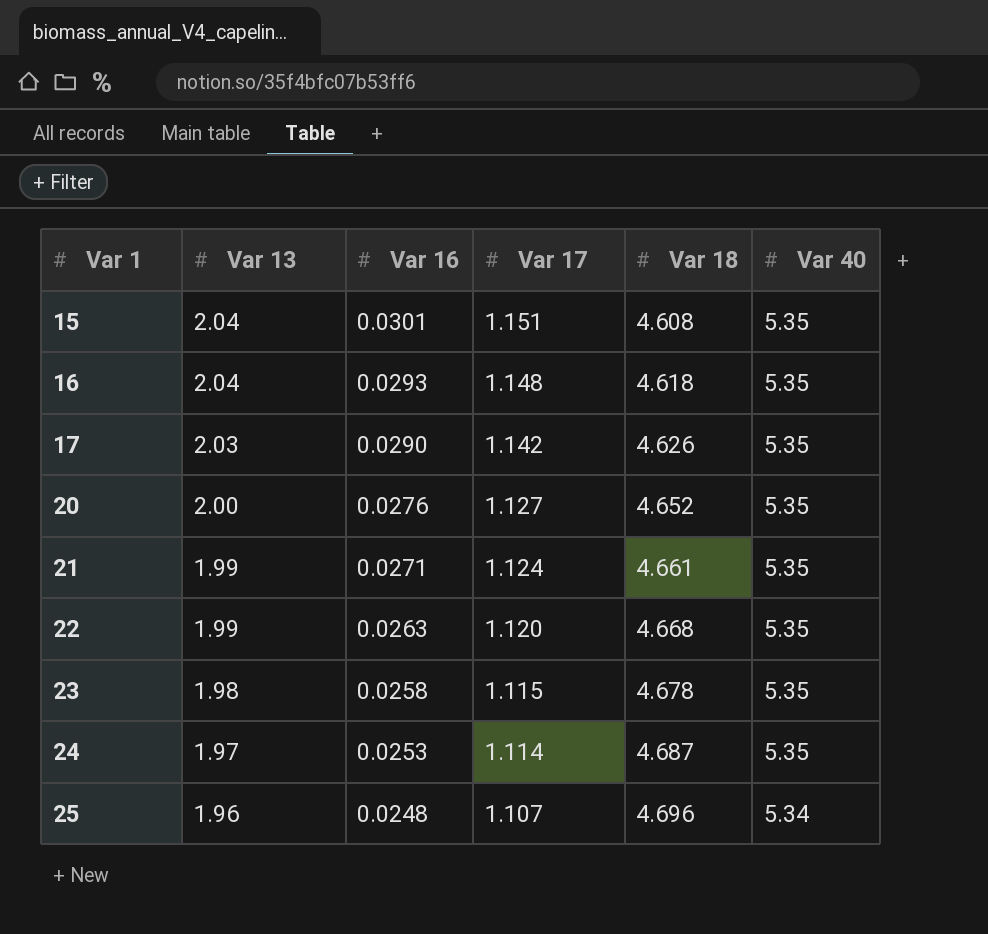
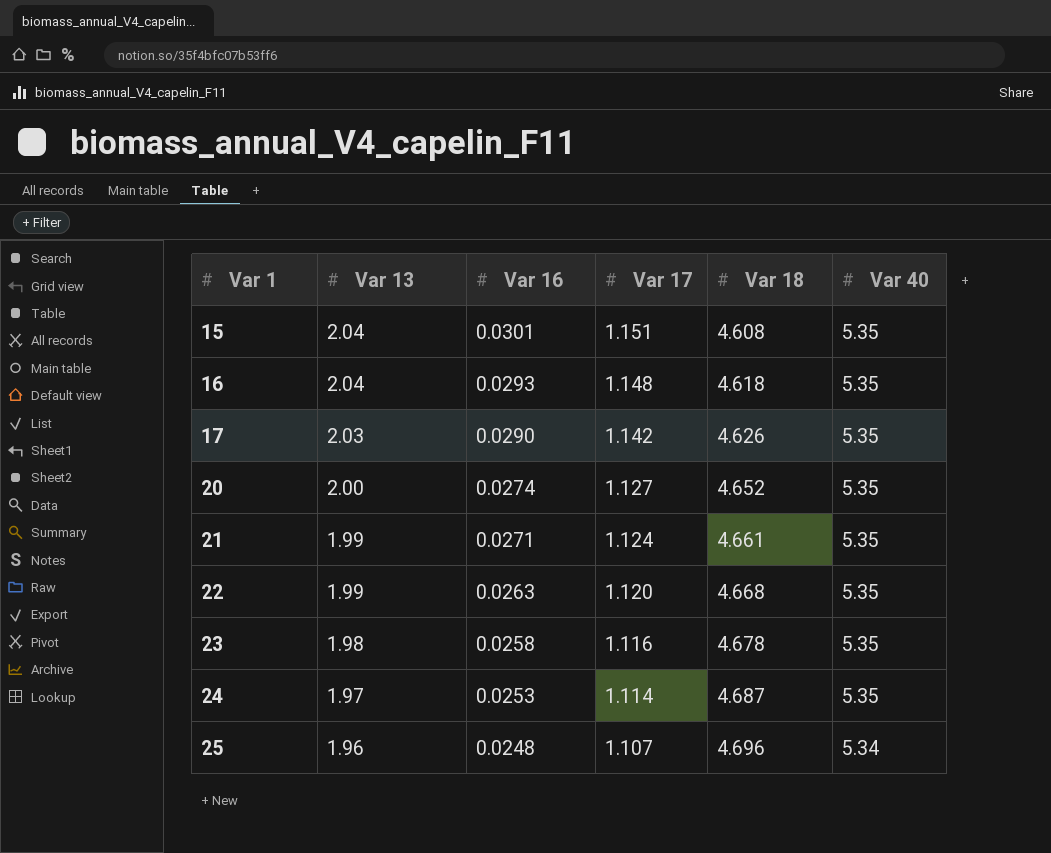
20 | Var 16: 0.0276 -> 0.0274
23 | Var 17: 1.115 -> 1.116

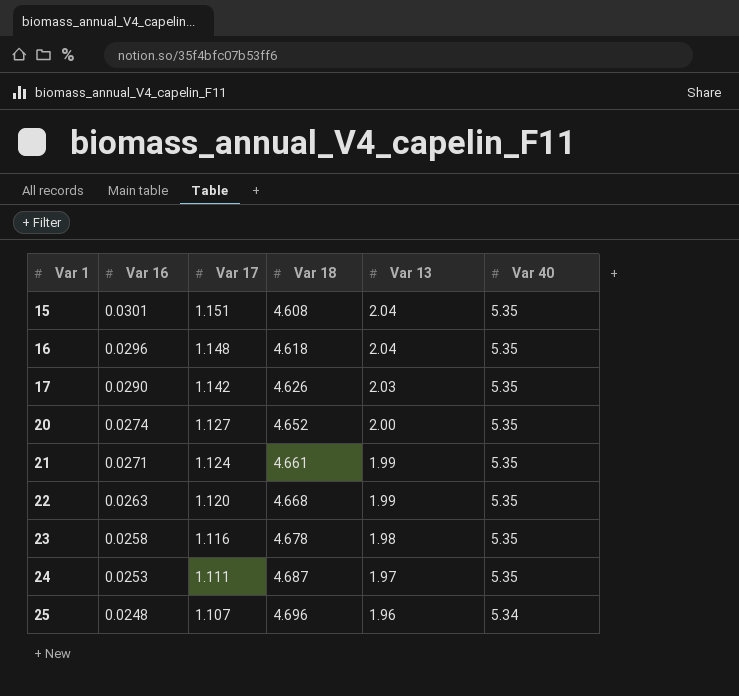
column Var 13 | position: 2 -> 5
16 | Var 16: 0.0293 -> 0.0296
24 | Var 17: 1.114 -> 1.111

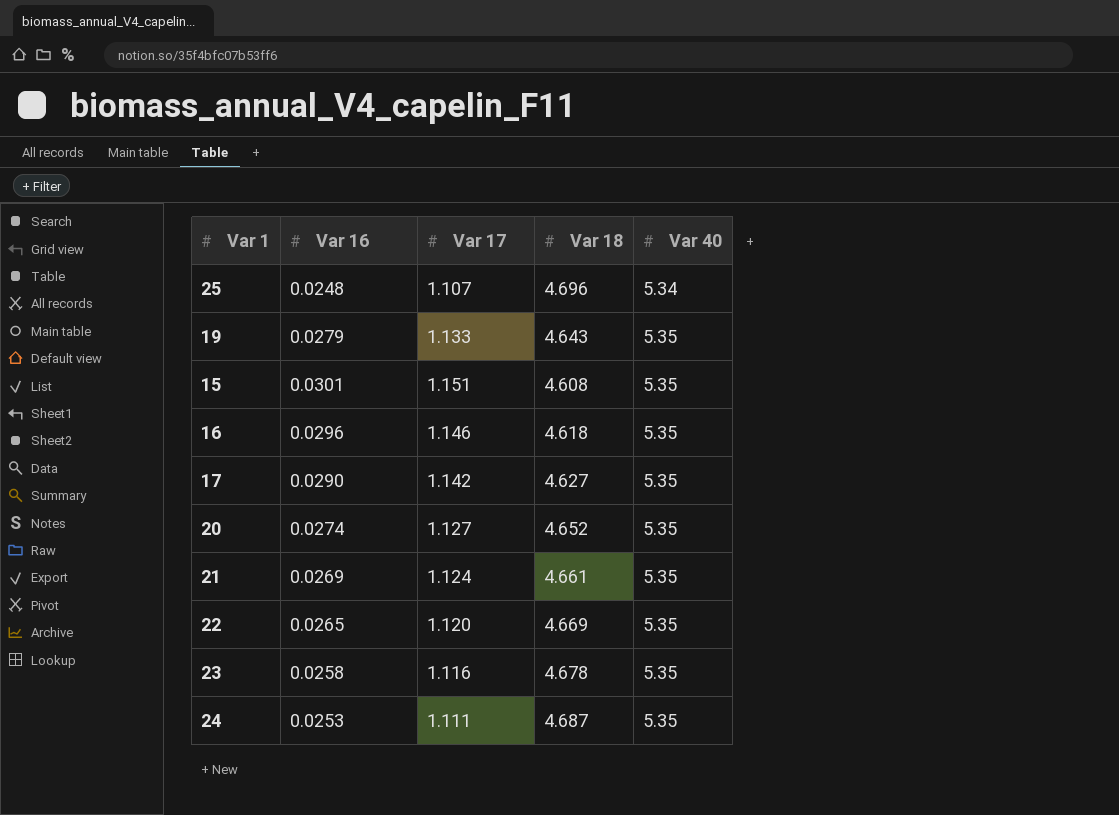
row order: Var 1 ascending -> Var 40 ascending
column Var 13 | position: 5 -> none
row 19: none -> 0.0279 | 1.133 | 4.643 | 5.35
16 | Var 17: 1.148 -> 1.146
17 | Var 18: 4.626 -> 4.627
21 | Var 16: 0.0271 -> 0.0269
22 | Var 16: 0.0263 -> 0.0265
22 | Var 18: 4.668 -> 4.669

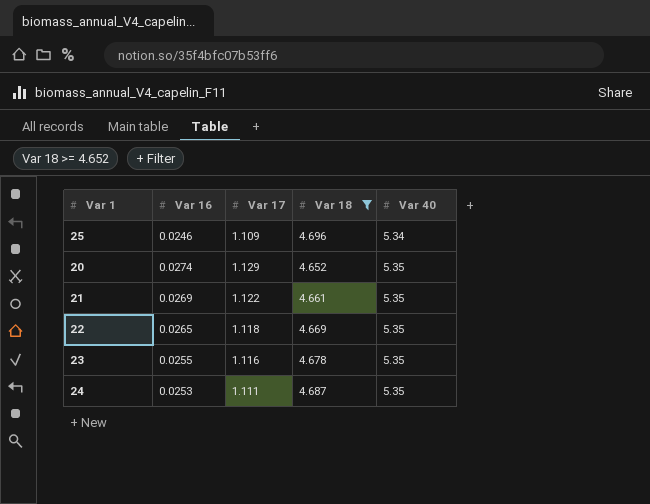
filter: none -> Var 18 >= 4.652
25 | Var 16: 0.0248 -> 0.0246
25 | Var 17: 1.107 -> 1.109
20 | Var 17: 1.127 -> 1.129
21 | Var 17: 1.124 -> 1.122
22 | Var 17: 1.120 -> 1.118
23 | Var 16: 0.0258 -> 0.0255

